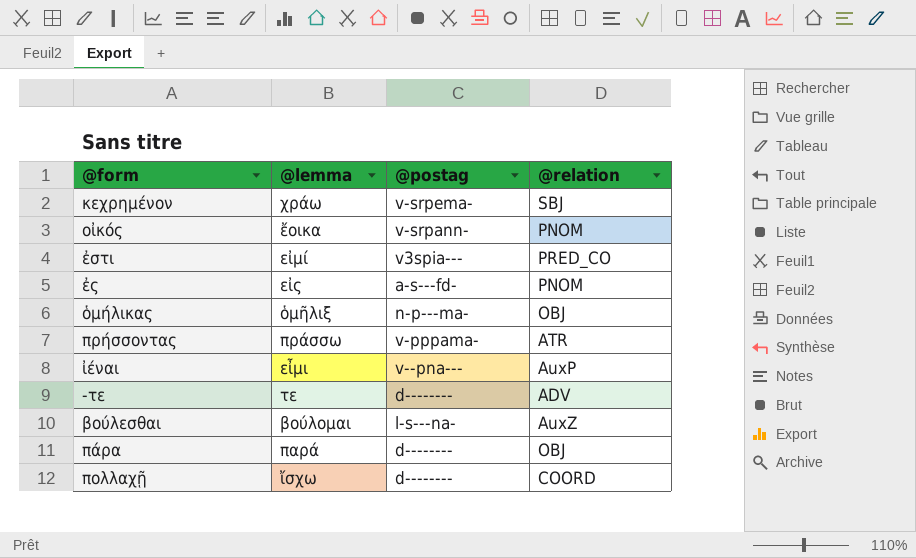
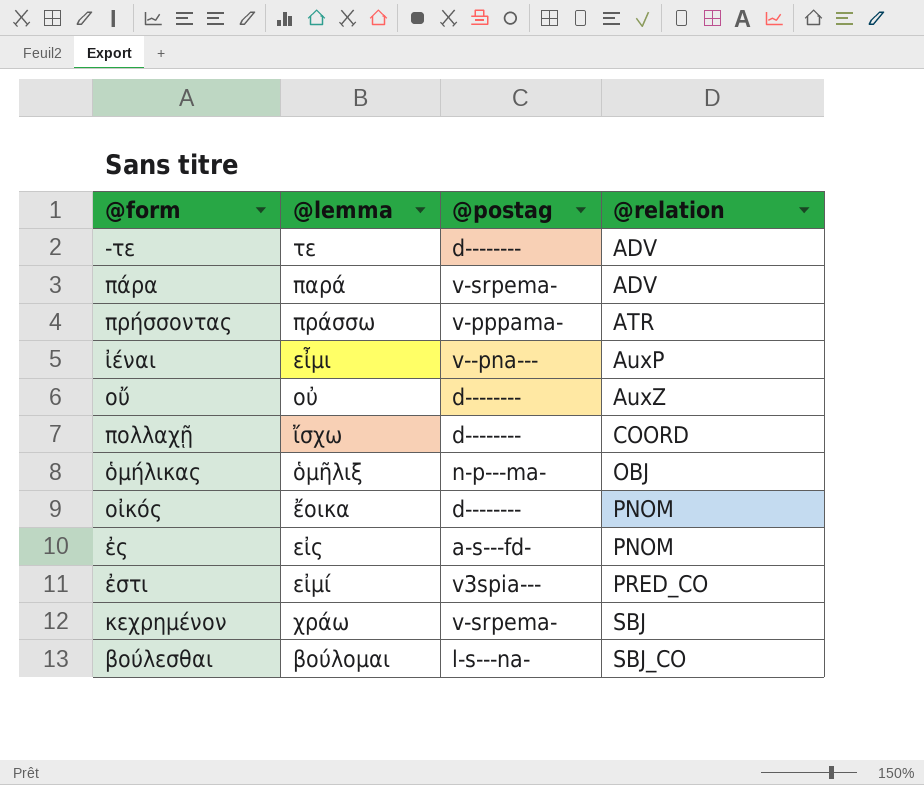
row order: none -> @relation ascending
πάρα | @postag: d-------- -> v-srpema-
πάρα | @relation: OBJ -> ADV
row οὔ: none -> οὐ | d-------- | AuxZ
οἰκός | @postag: v-srpann- -> d--------
βούλεσθαι | @relation: AuxZ -> SBJ_CO

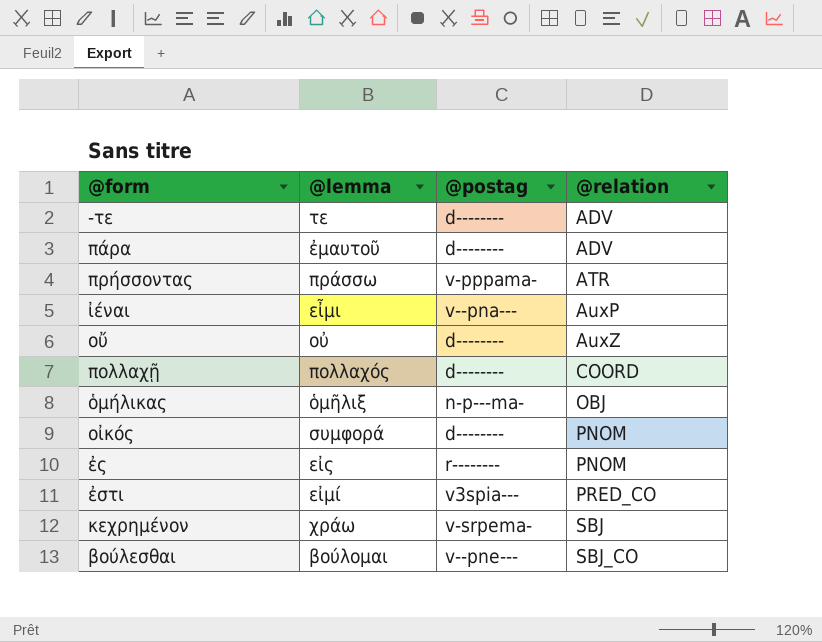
πάρα | @lemma: παρά -> ἐμαυτοῦ
πάρα | @postag: v-srpema- -> d--------
πολλαχῇ | @lemma: ἴσχω -> πολλαχός
οἰκός | @lemma: ἔοικα -> συμφορά
ἐς | @postag: a-s---fd- -> r--------
βούλεσθαι | @postag: l-s---na- -> v--pne---

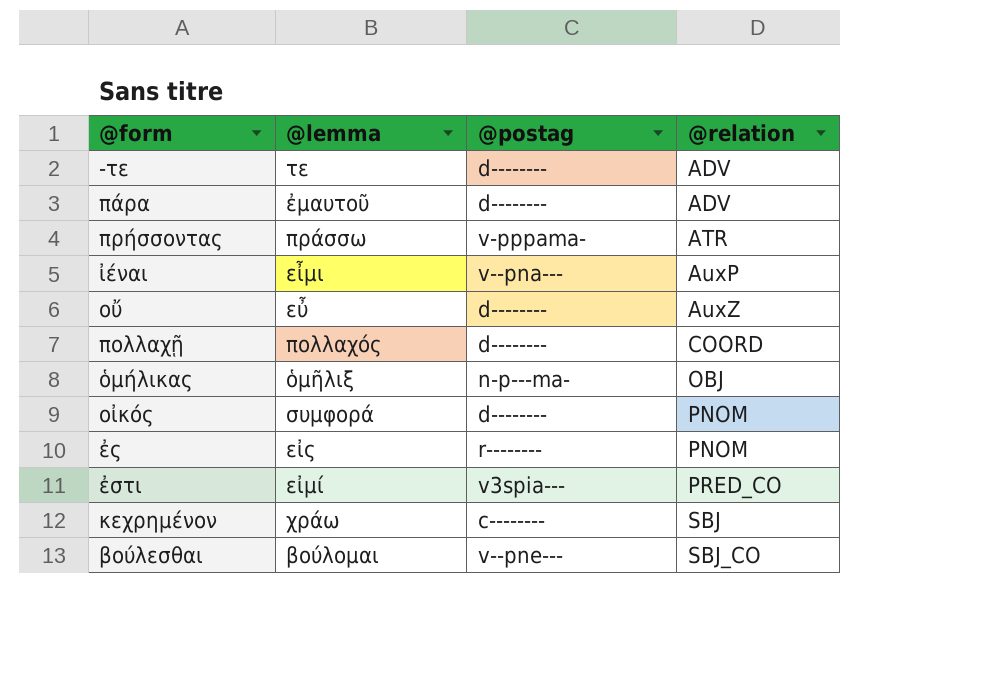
οὔ | @lemma: οὐ -> εὖ
κεχρημένον | @postag: v-srpema- -> c--------

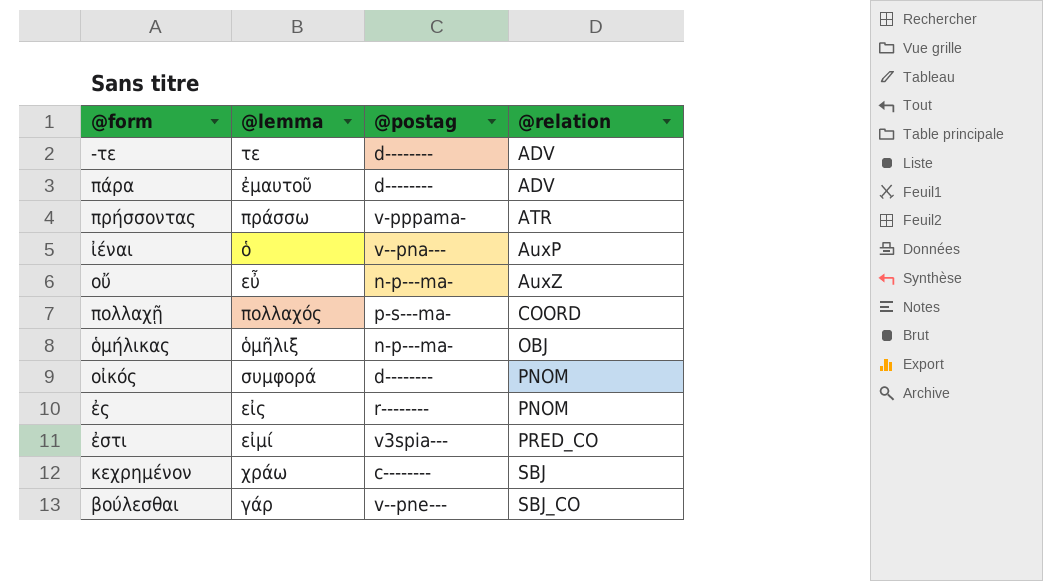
ἰέναι | @lemma: εἶμι -> ὁ
οὔ | @postag: d-------- -> n-p---ma-
πολλαχῇ | @postag: d-------- -> p-s---ma-
βούλεσθαι | @lemma: βούλομαι -> γάρ

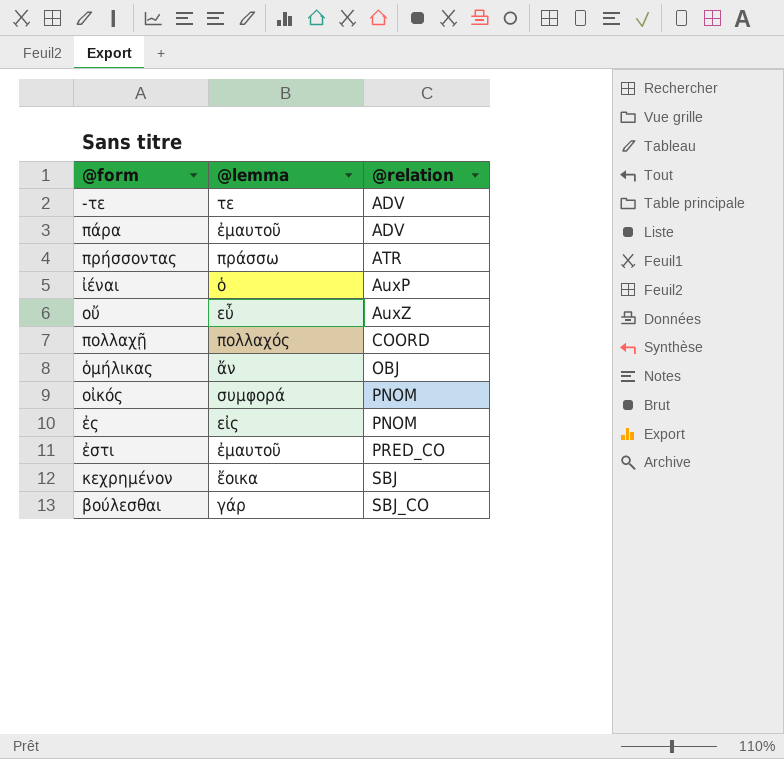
column @postag | position: 3 -> none
ὁμήλικας | @lemma: ὁμῆλιξ -> ἄν
ἐστι | @lemma: εἰμί -> ἐμαυτοῦ
κεχρημένον | @lemma: χράω -> ἔοικα

